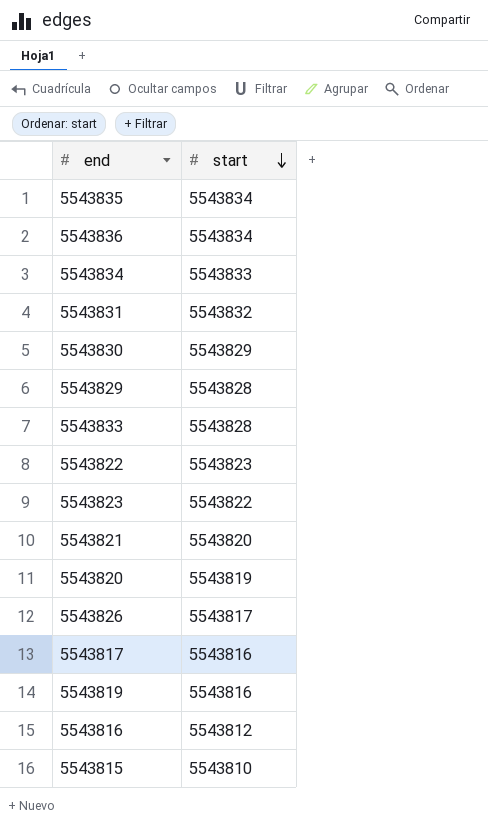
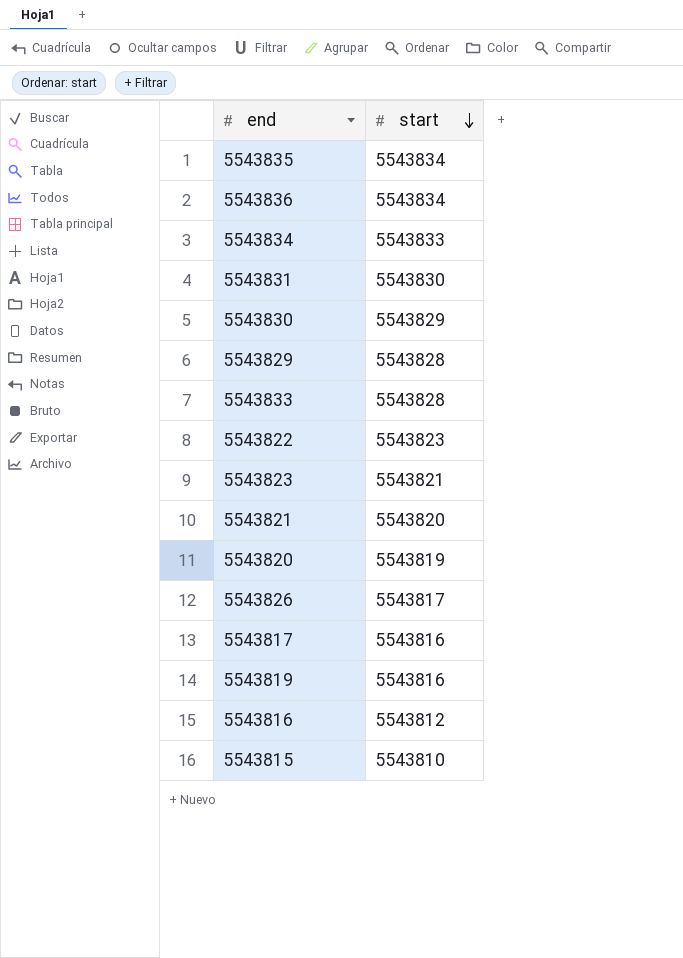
5543831 | start: 5543832 -> 5543830
5543823 | start: 5543822 -> 5543821

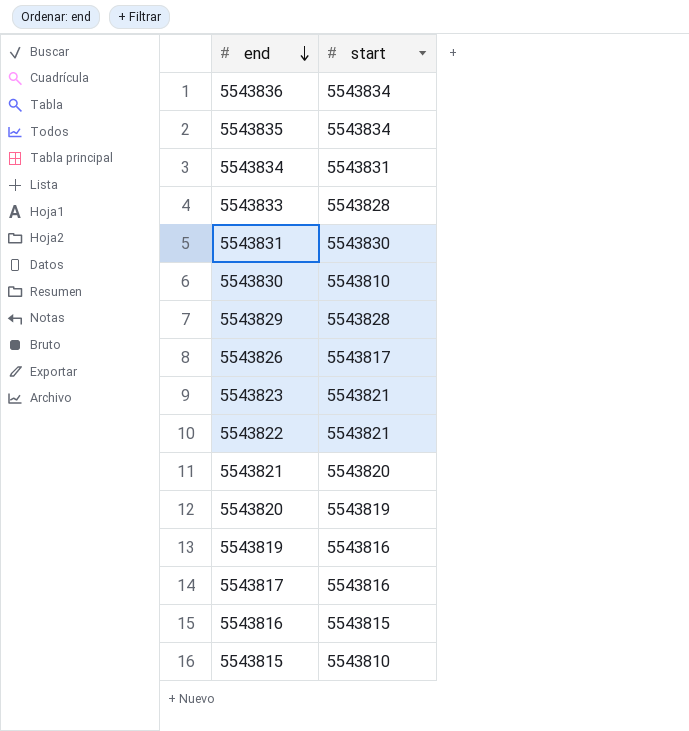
row order: start descending -> end descending
5543834 | start: 5543833 -> 5543831
5543830 | start: 5543829 -> 5543810
5543822 | start: 5543823 -> 5543821
5543816 | start: 5543812 -> 5543815

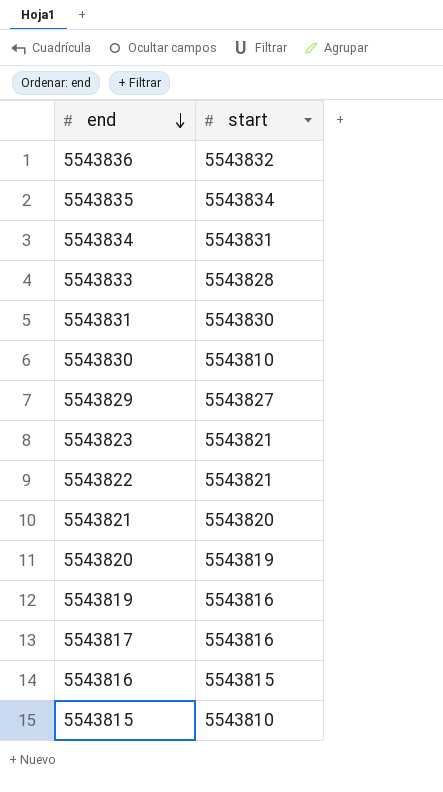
row 5543826: 5543817 -> none
5543836 | start: 5543834 -> 5543832
5543829 | start: 5543828 -> 5543827

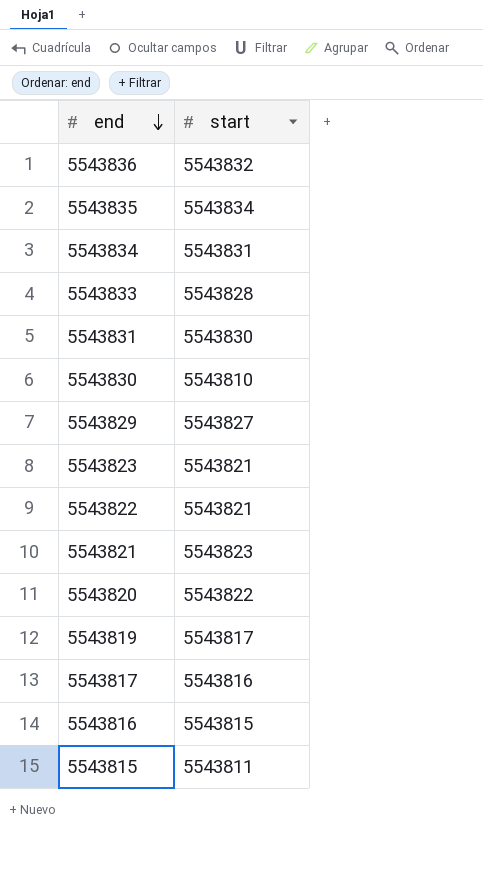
5543821 | start: 5543820 -> 5543823
5543820 | start: 5543819 -> 5543822
5543819 | start: 5543816 -> 5543817
5543815 | start: 5543810 -> 5543811

